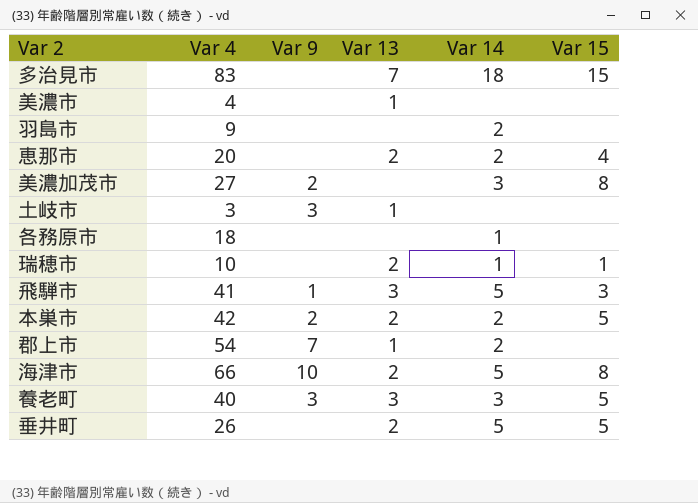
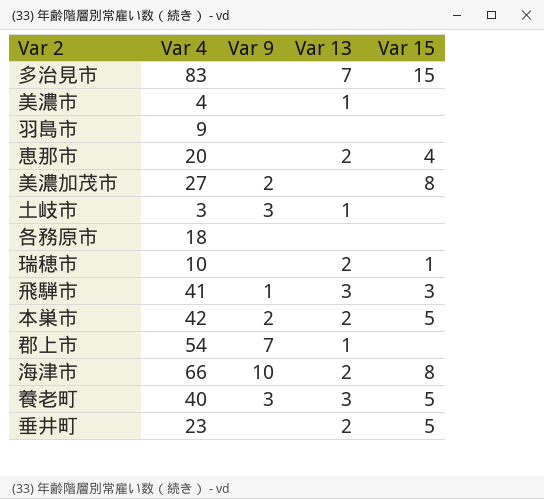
column Var 14 | position: 5 -> none
垂井町 | Var 4: 26 -> 23

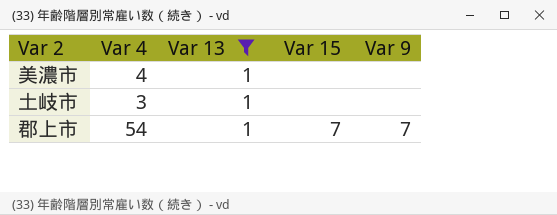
filter: none -> Var 13 = 1
column Var 9 | position: 3 -> 5
土岐市 | Var 9: 3 -> none
郡上市 | Var 15: none -> 7

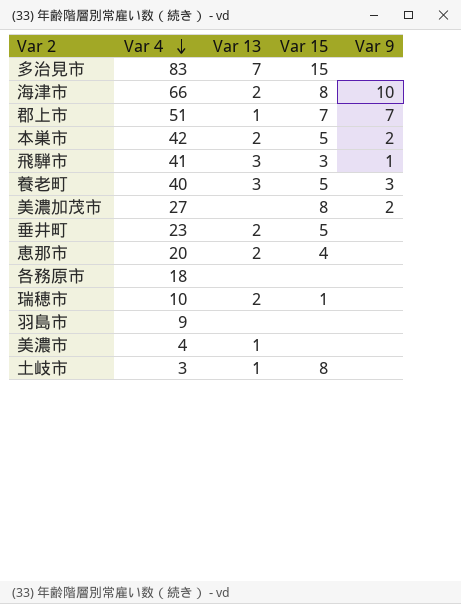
filter: Var 13 = 1 -> none
row order: none -> Var 4 descending
郡上市 | Var 4: 54 -> 51
土岐市 | Var 15: none -> 8

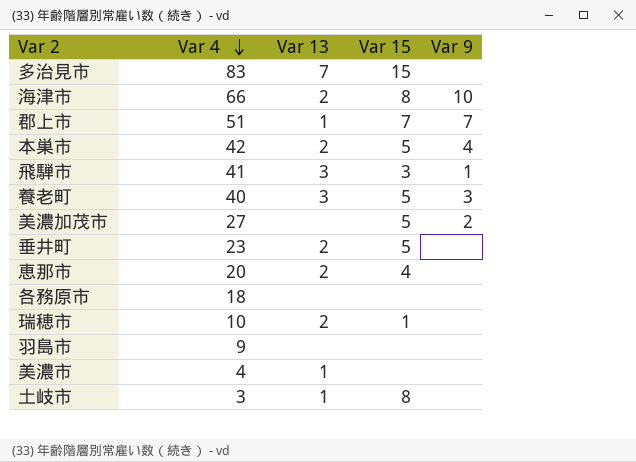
本巣市 | Var 9: 2 -> 4
美濃加茂市 | Var 15: 8 -> 5

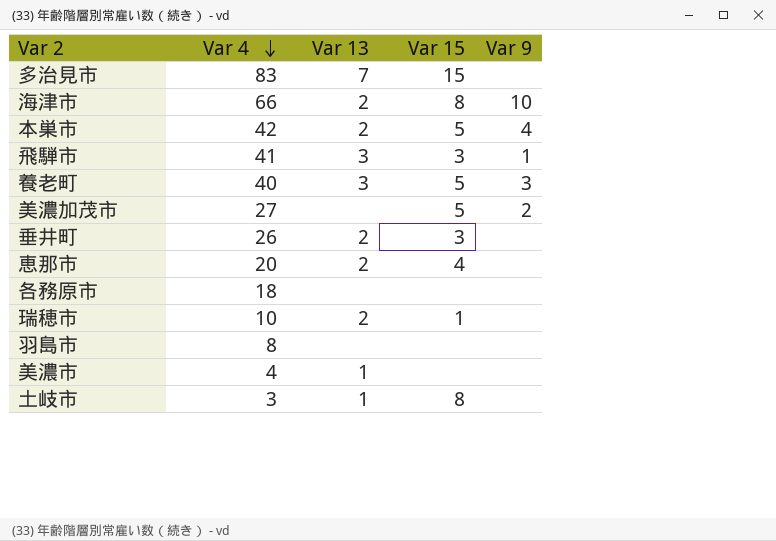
row 郡上市: 51 | 1 | 7 | 7 -> none
垂井町 | Var 4: 23 -> 26
垂井町 | Var 15: 5 -> 3
羽島市 | Var 4: 9 -> 8

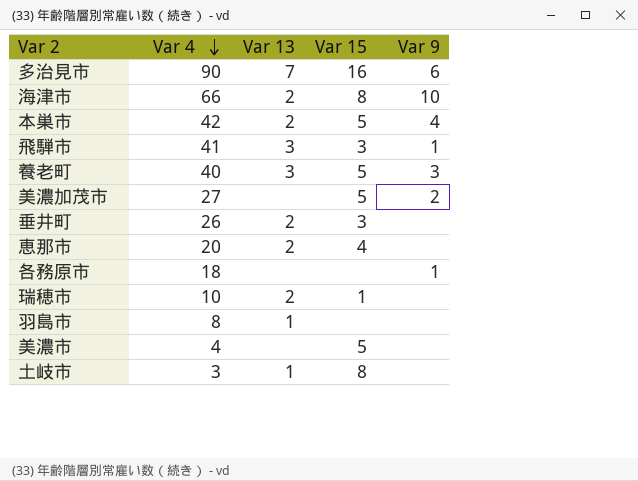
多治見市 | Var 4: 83 -> 90
多治見市 | Var 15: 15 -> 16
多治見市 | Var 9: none -> 6
各務原市 | Var 9: none -> 1
羽島市 | Var 13: none -> 1
美濃市 | Var 13: 1 -> none
美濃市 | Var 15: none -> 5

